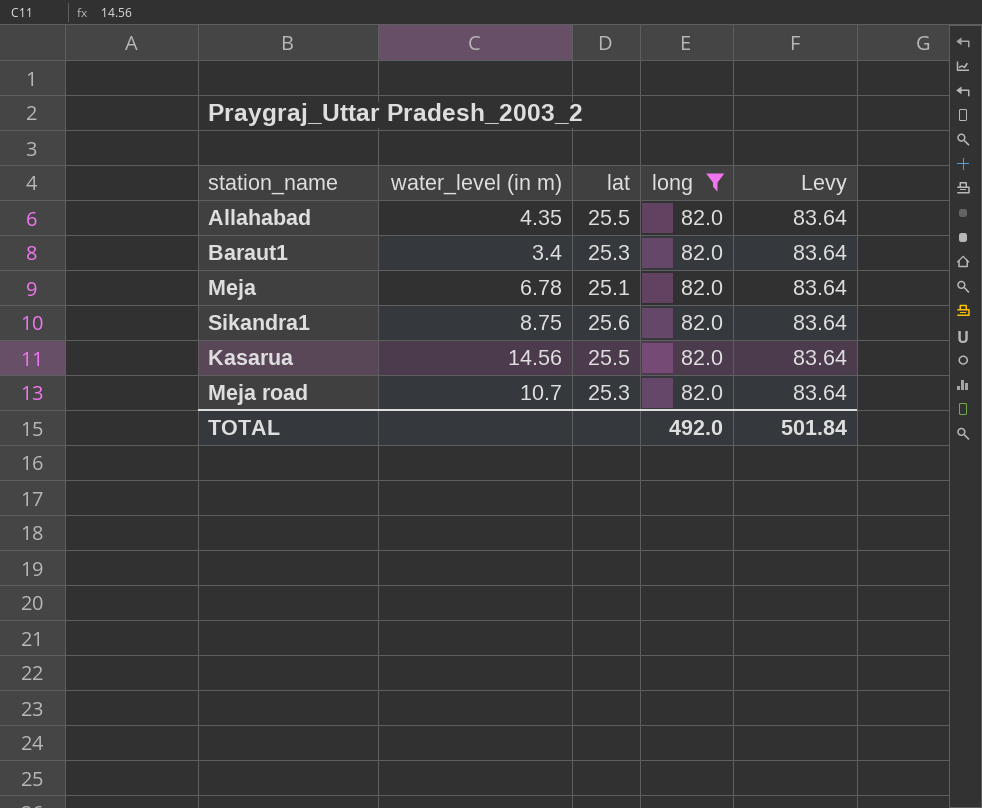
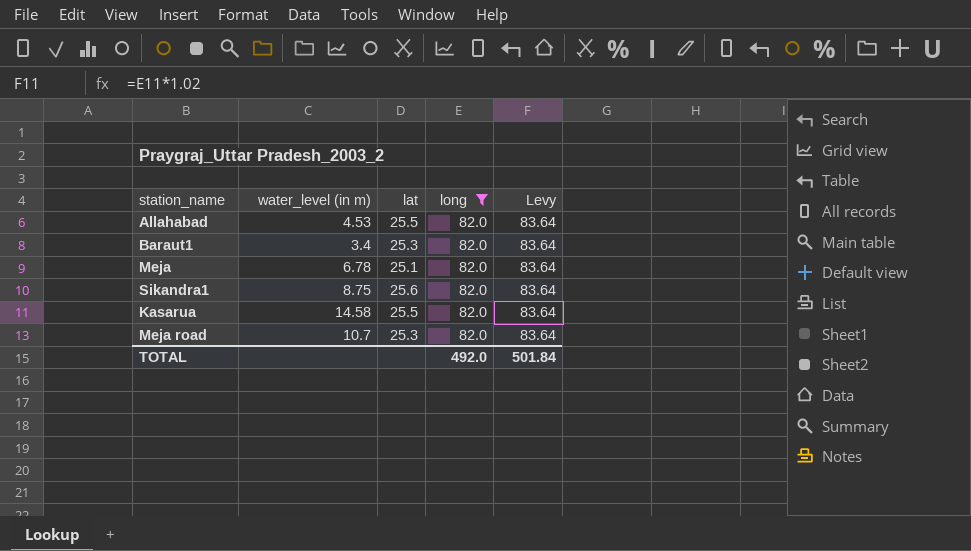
Allahabad | water_level (in m): 4.35 -> 4.53
Kasarua | water_level (in m): 14.56 -> 14.58

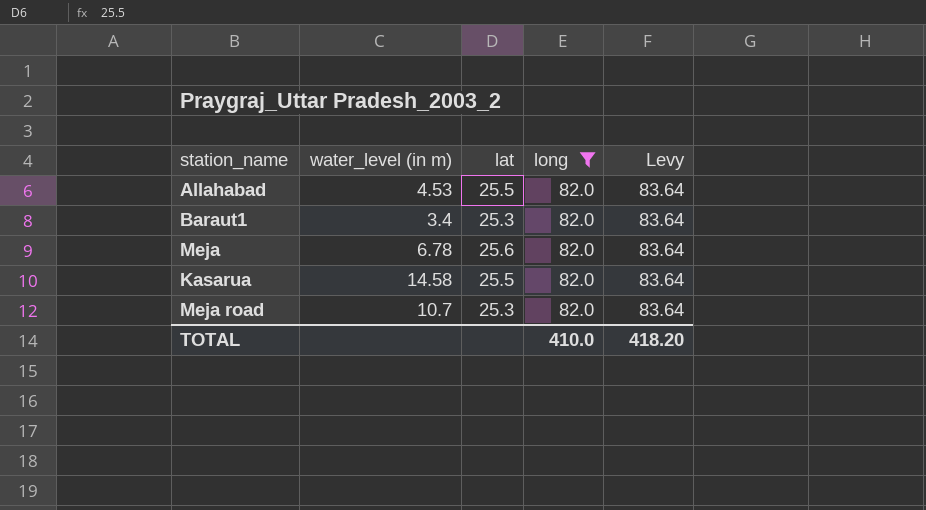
row Sikandra1: 8.75 | 25.6 | 82.0 | 83.64 -> none
Meja | lat: 25.1 -> 25.6
TOTAL | long: 492.0 -> 410.0
TOTAL | Levy: 501.84 -> 418.20

